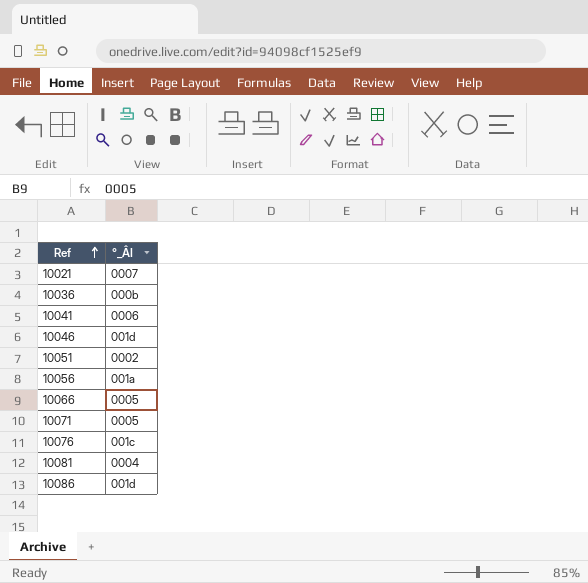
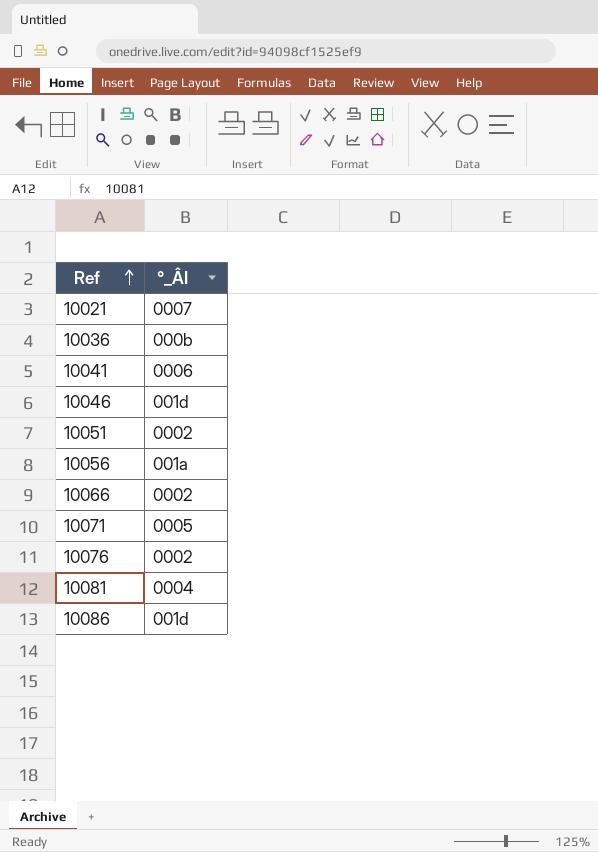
10066 | °_ÂI: 0005 -> 0002
10076 | °_ÂI: 001c -> 0002

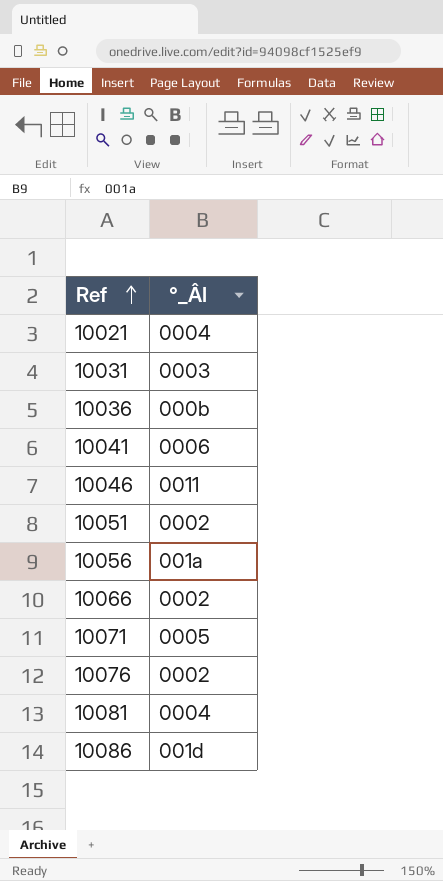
10021 | °_ÂI: 0007 -> 0004
row 10031: none -> 0003
10046 | °_ÂI: 001d -> 0011

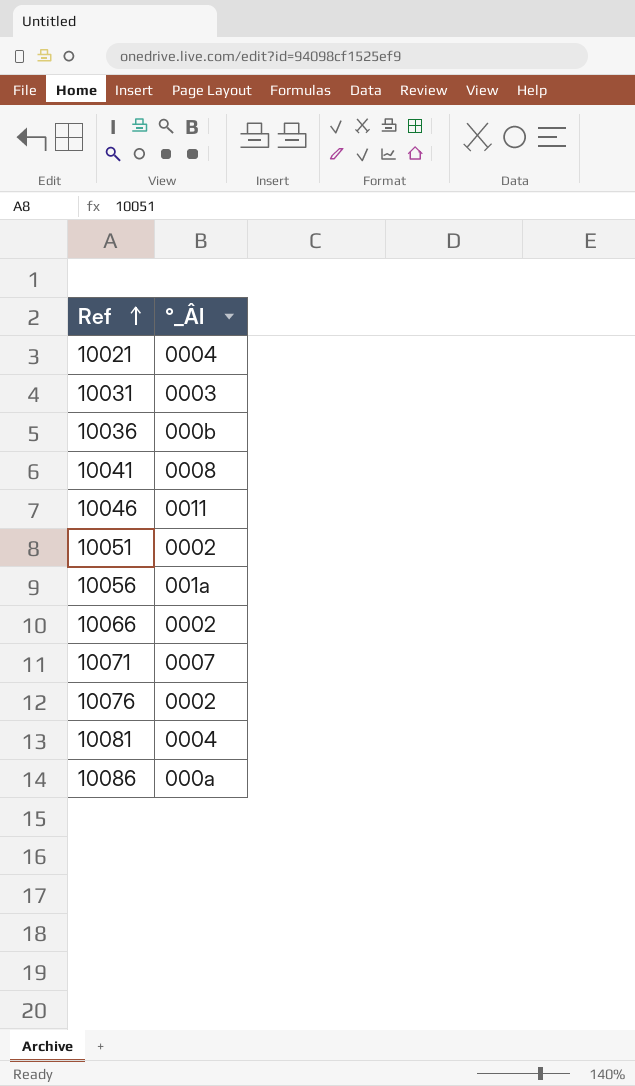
10041 | °_ÂI: 0006 -> 0008
10071 | °_ÂI: 0005 -> 0007
10086 | °_ÂI: 001d -> 000a

